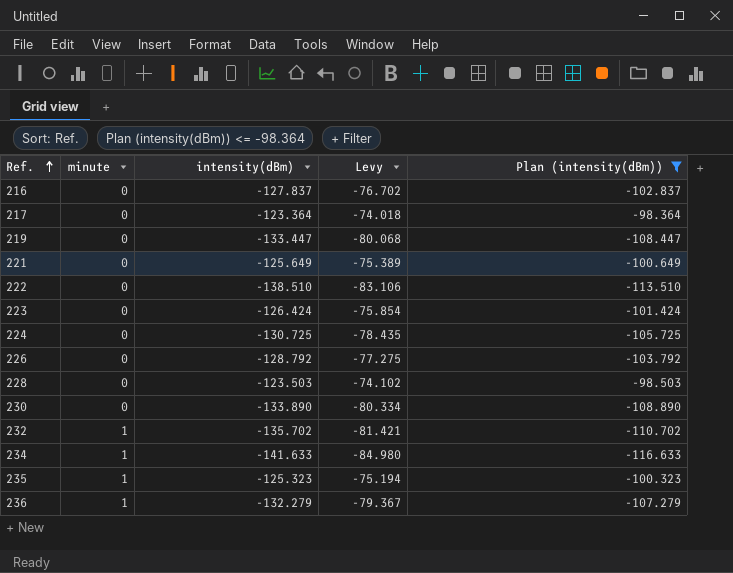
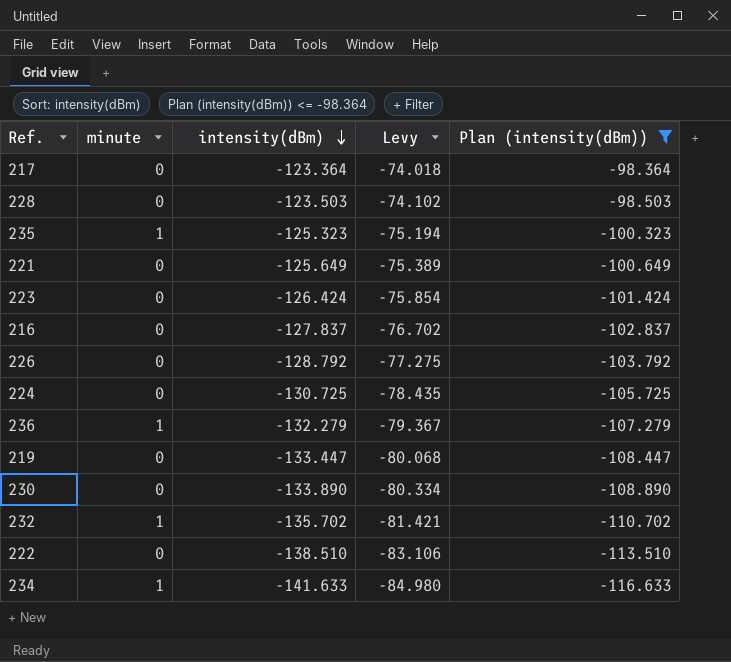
row order: Ref. ascending -> intensity(dBm) descending

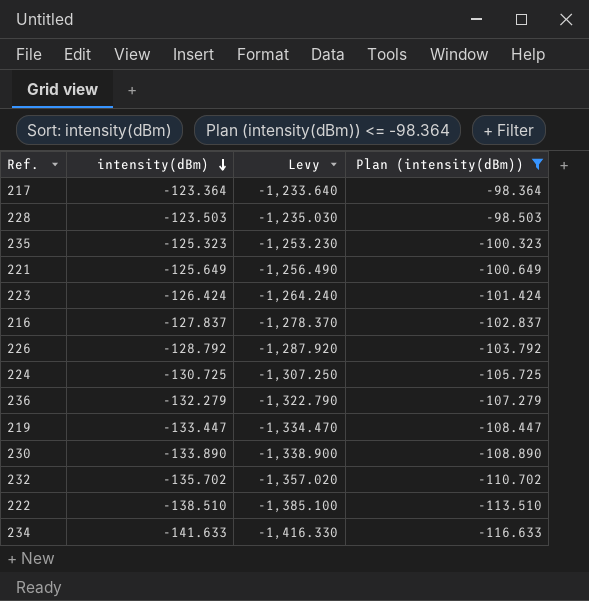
column minute | position: 2 -> none
column Levy | formula: [intensity(dBm)] * 0.6 -> [intensity(dBm)] * 10

